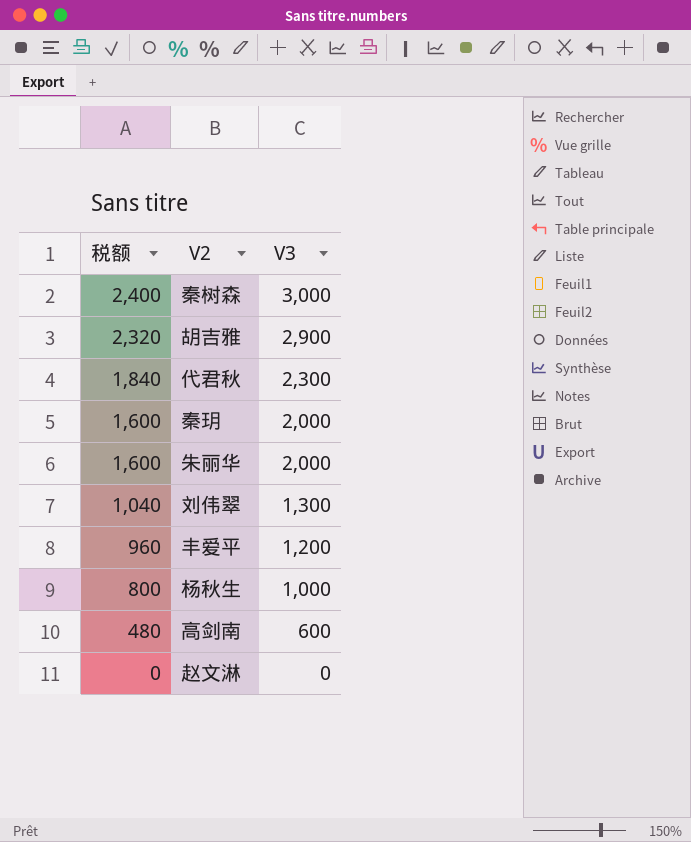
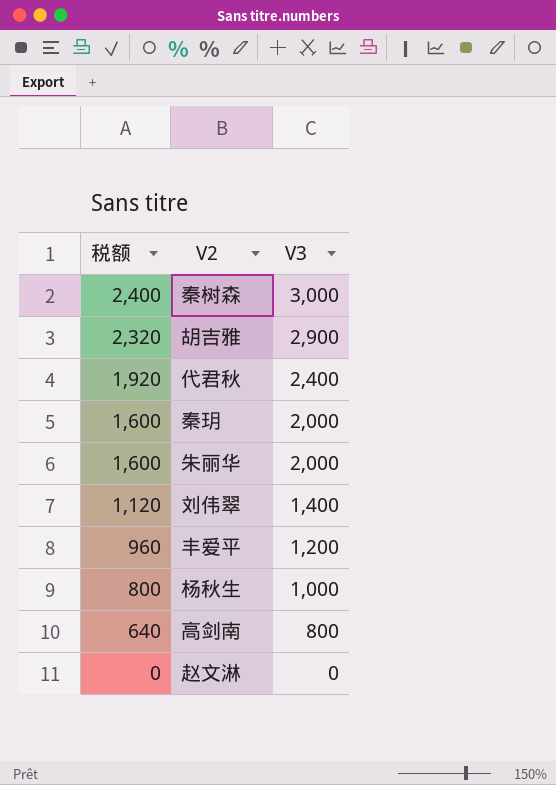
代君秋 | 税额: 1,840 -> 1,920
代君秋 | V3: 2,300 -> 2,400
刘伟翠 | 税额: 1,040 -> 1,120
刘伟翠 | V3: 1,300 -> 1,400
高剑南 | 税额: 480 -> 640
高剑南 | V3: 600 -> 800

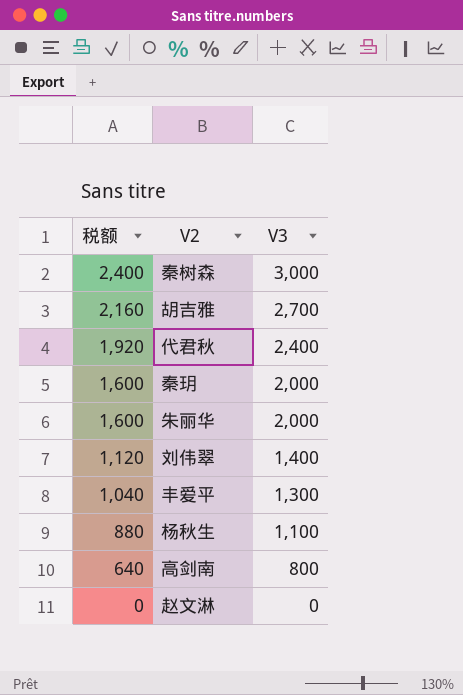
胡吉雅 | 税额: 2,320 -> 2,160
胡吉雅 | V3: 2,900 -> 2,700
丰爱平 | 税额: 960 -> 1,040
丰爱平 | V3: 1,200 -> 1,300
杨秋生 | 税额: 800 -> 880
杨秋生 | V3: 1,000 -> 1,100

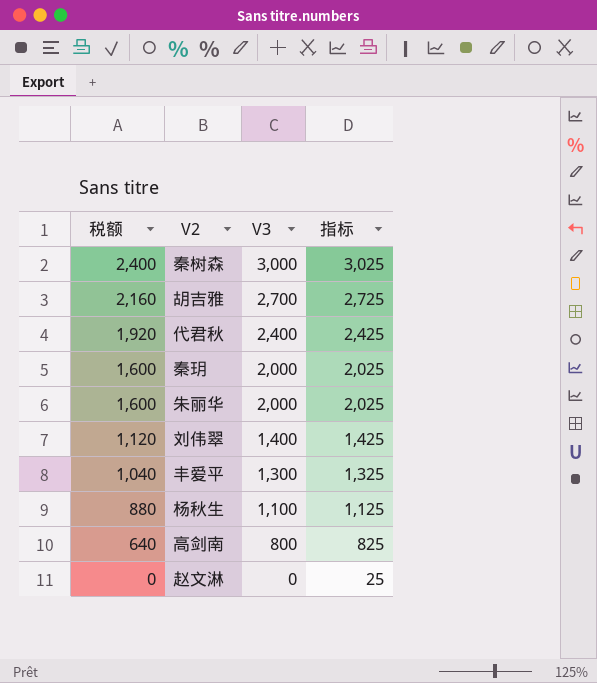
column 指标 | formula: none -> [V3] + 25

